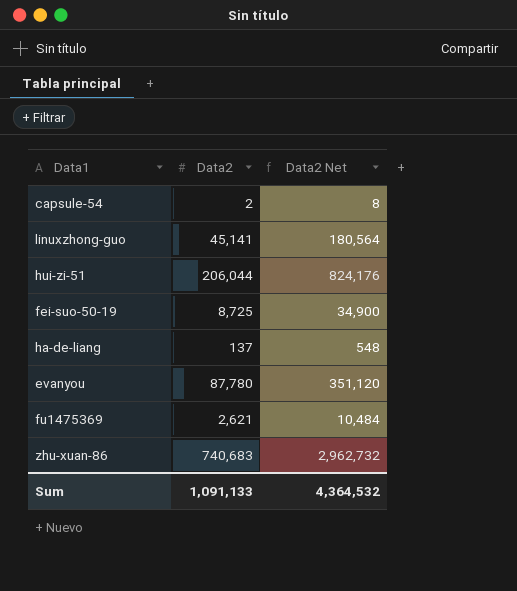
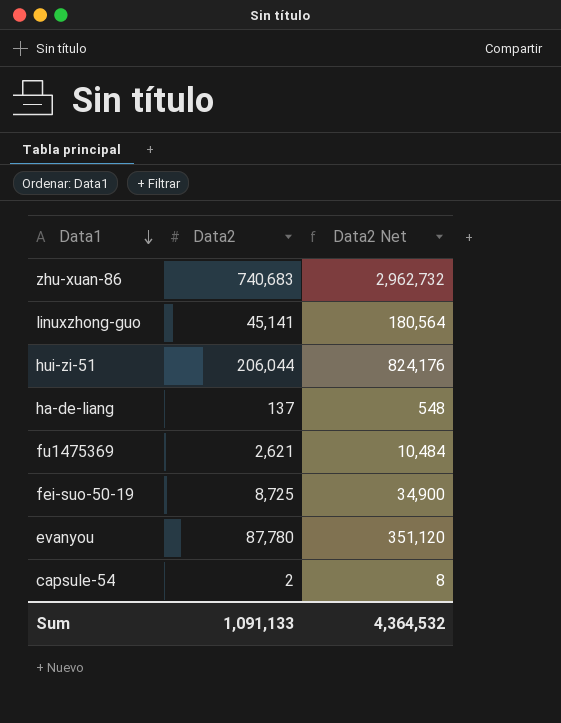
row order: none -> Data1 descending

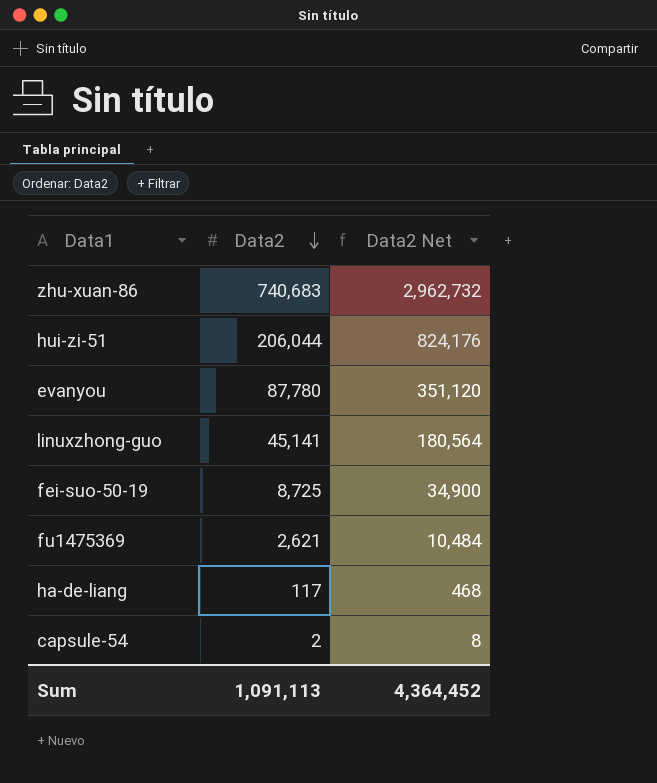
row order: Data1 descending -> Data2 descending
ha-de-liang | Data2: 137 -> 117
ha-de-liang | Data2 Net: 548 -> 468
Sum | Data2: 1,091,133 -> 1,091,113
Sum | Data2 Net: 4,364,532 -> 4,364,452

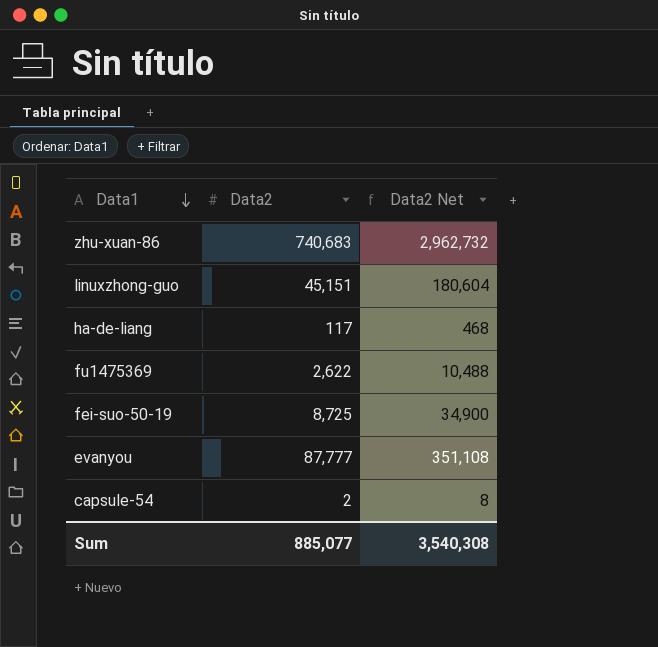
row order: Data2 descending -> Data1 descending
row hui-zi-51: 206,044 | 824,176 -> none
linuxzhong-guo | Data2: 45,141 -> 45,151
linuxzhong-guo | Data2 Net: 180,564 -> 180,604
fu1475369 | Data2: 2,621 -> 2,622
fu1475369 | Data2 Net: 10,484 -> 10,488
evanyou | Data2: 87,780 -> 87,777
evanyou | Data2 Net: 351,120 -> 351,108
Sum | Data2: 1,091,113 -> 885,077
Sum | Data2 Net: 4,364,452 -> 3,540,308

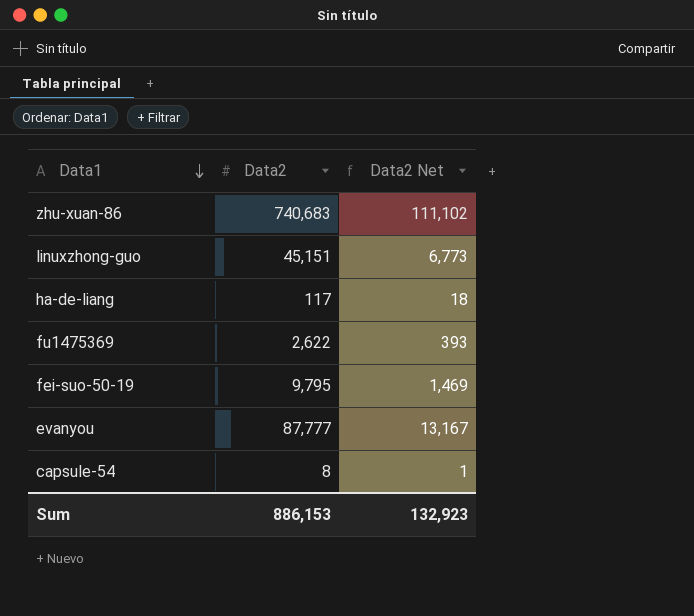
column Data2 Net | formula: [Data2] * 4 -> [Data2] * 0.15
fei-suo-50-19 | Data2: 8,725 -> 9,795
capsule-54 | Data2: 2 -> 8
Sum | Data2: 885,077 -> 886,153
Sum | Data2 Net: 3,540,308 -> 132,923

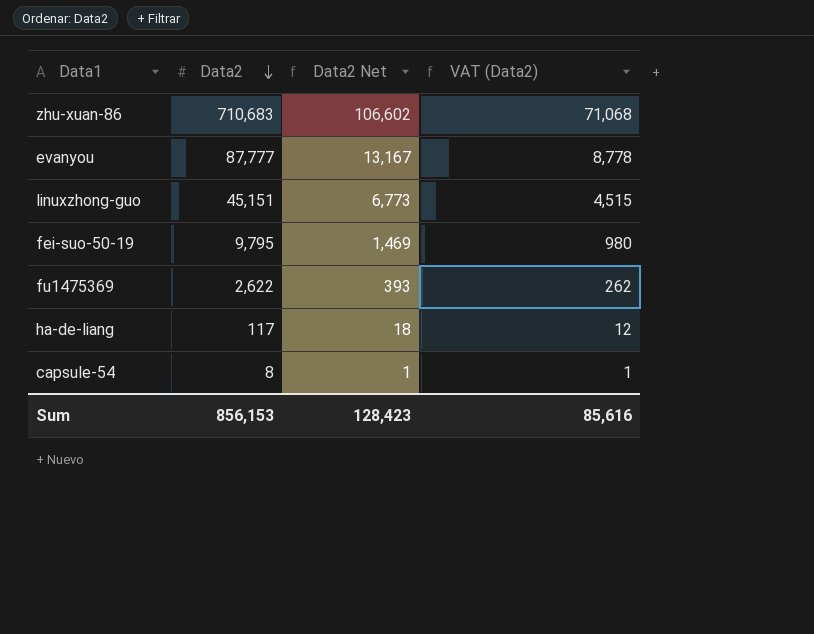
row order: Data1 descending -> Data2 descending
column VAT (Data2) | formula: none -> [Data2] * 0.1
zhu-xuan-86 | Data2: 740,683 -> 710,683
zhu-xuan-86 | Data2 Net: 111,102 -> 106,602
Sum | Data2: 886,153 -> 856,153
Sum | Data2 Net: 132,923 -> 128,423

